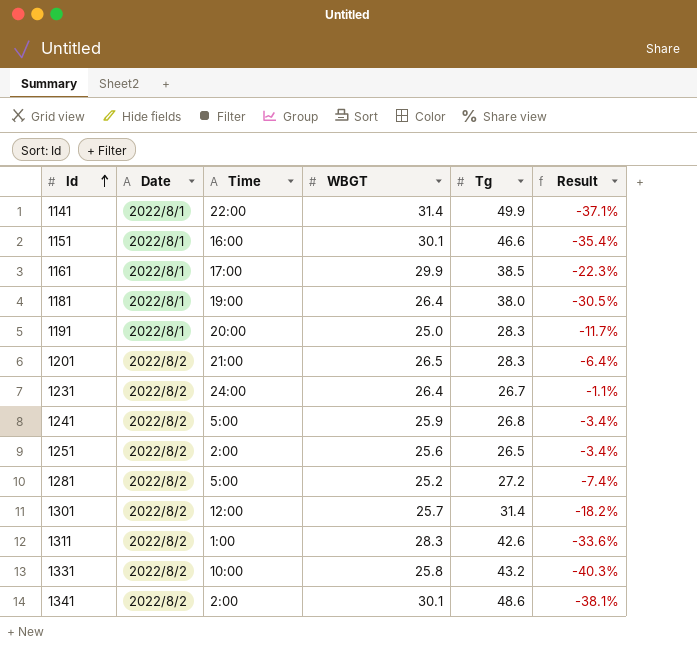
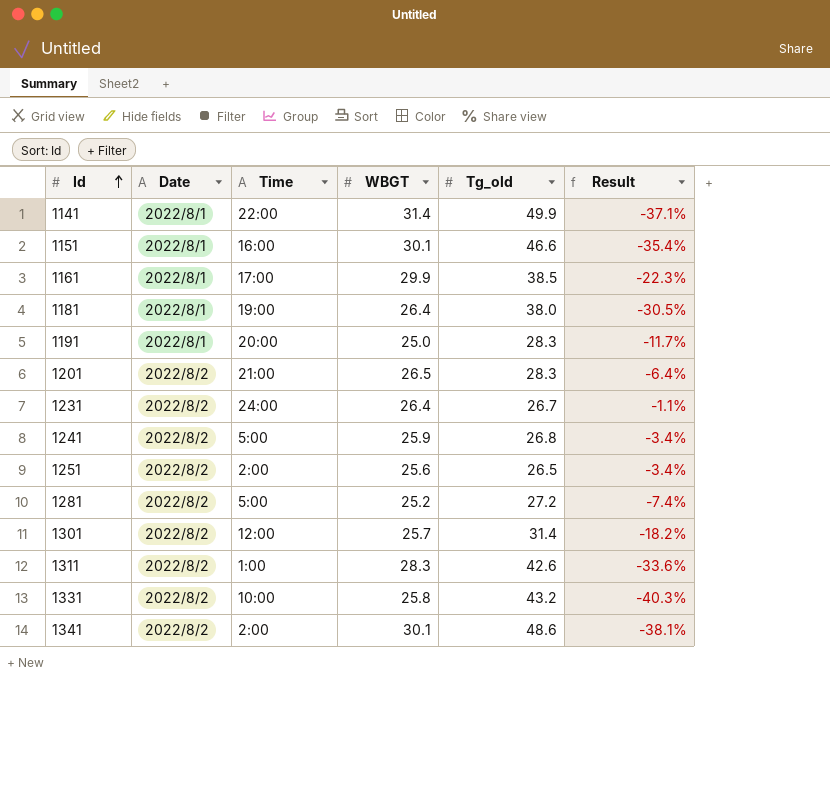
column name: Tg -> Tg_old

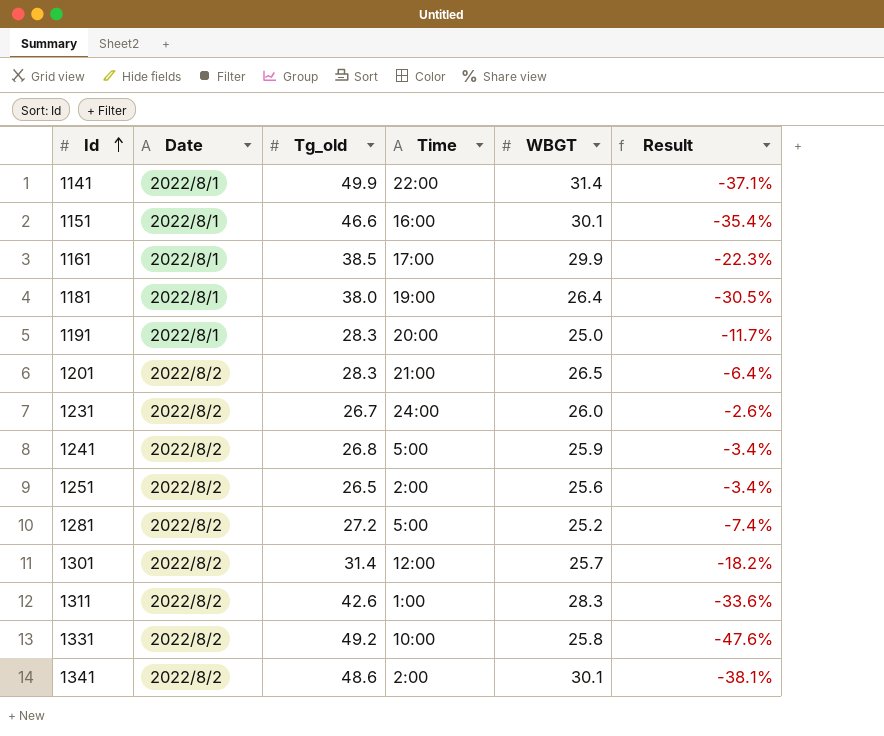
column Tg_old | position: 5 -> 3
1231 | WBGT: 26.4 -> 26.0
1231 | Result: -1.1% -> -2.6%
1331 | Tg_old: 43.2 -> 49.2
1331 | Result: -40.3% -> -47.6%

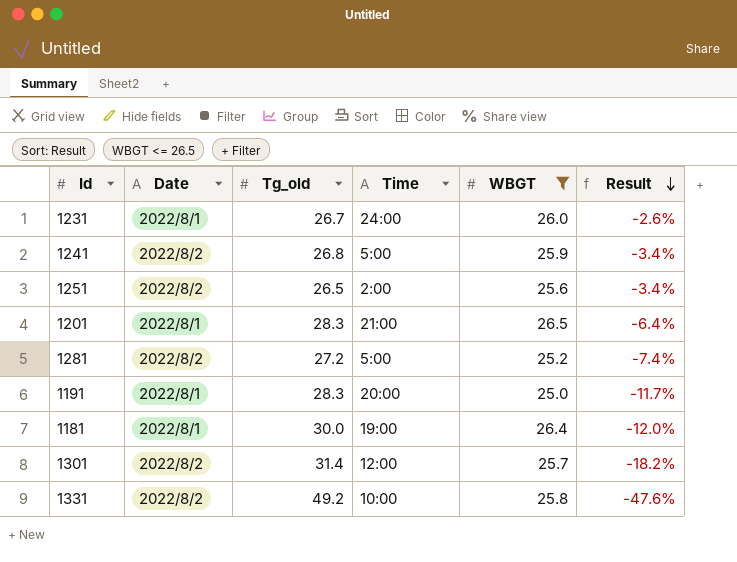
filter: none -> WBGT <= 26.5
row order: Id ascending -> Result descending
1231 | Date: 2022/8/2 -> 2022/8/1
1201 | Date: 2022/8/2 -> 2022/8/1
1181 | Tg_old: 38.0 -> 30.0
1181 | Result: -30.5% -> -12.0%

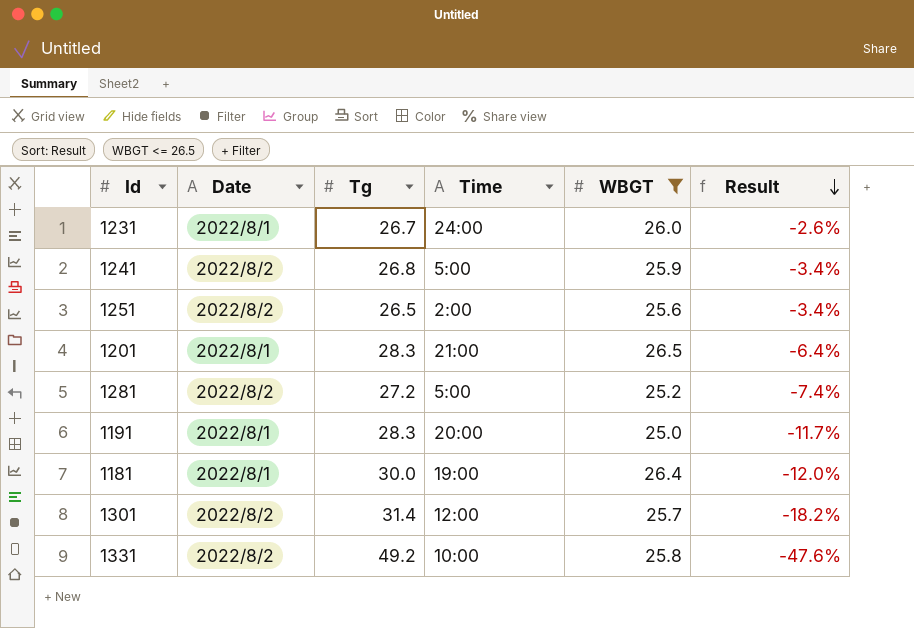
column name: Tg_old -> Tg

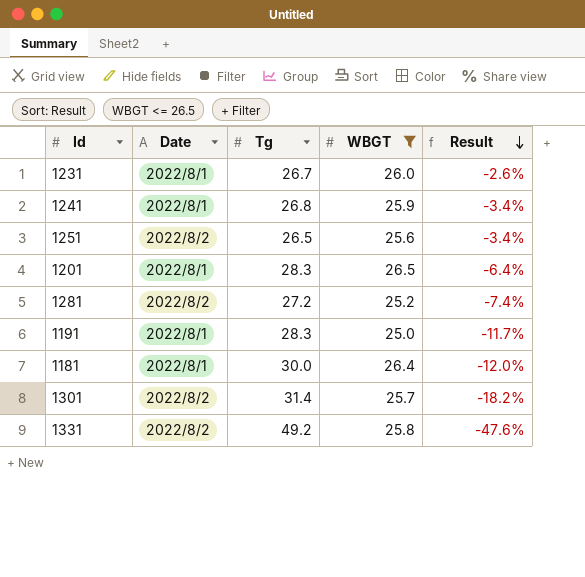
column Time | position: 4 -> none
1241 | Date: 2022/8/2 -> 2022/8/1

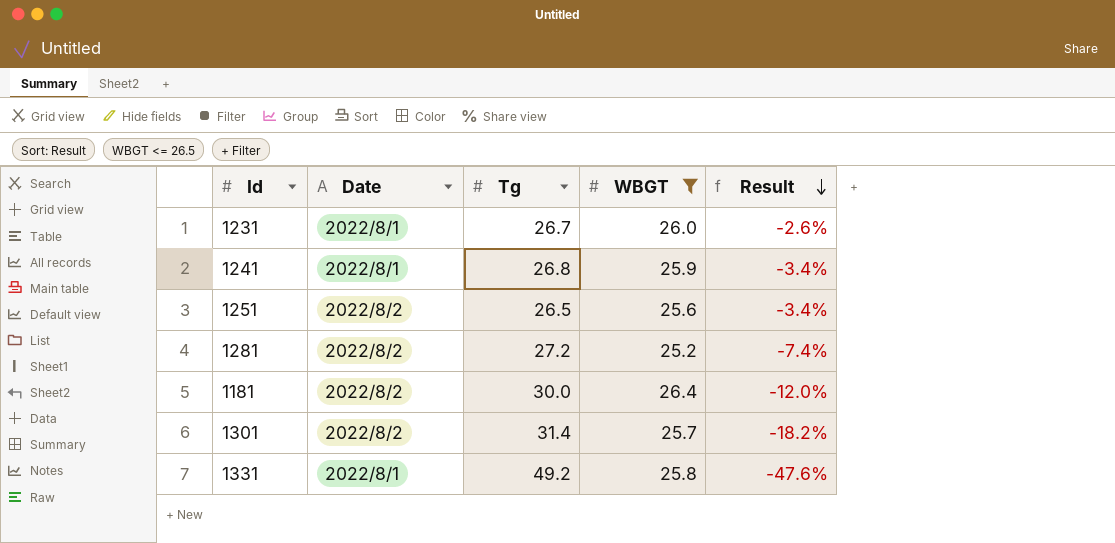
row 1201: 2022/8/1 | 28.3 | 26.5 | -6.4% -> none
row 1191: 2022/8/1 | 28.3 | 25.0 | -11.7% -> none
1181 | Date: 2022/8/1 -> 2022/8/2
1331 | Date: 2022/8/2 -> 2022/8/1

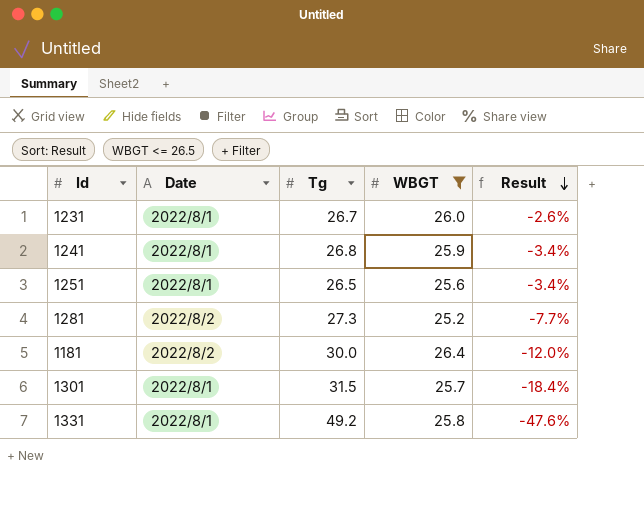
1251 | Date: 2022/8/2 -> 2022/8/1
1281 | Tg: 27.2 -> 27.3
1281 | Result: -7.4% -> -7.7%
1301 | Date: 2022/8/2 -> 2022/8/1
1301 | Tg: 31.4 -> 31.5
1301 | Result: -18.2% -> -18.4%

